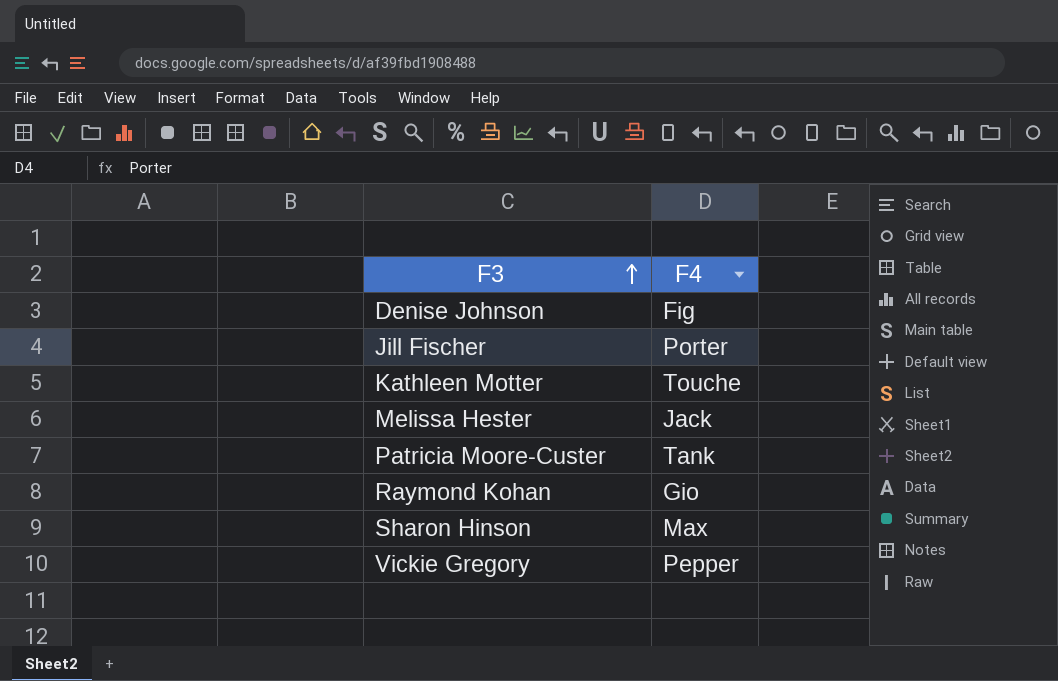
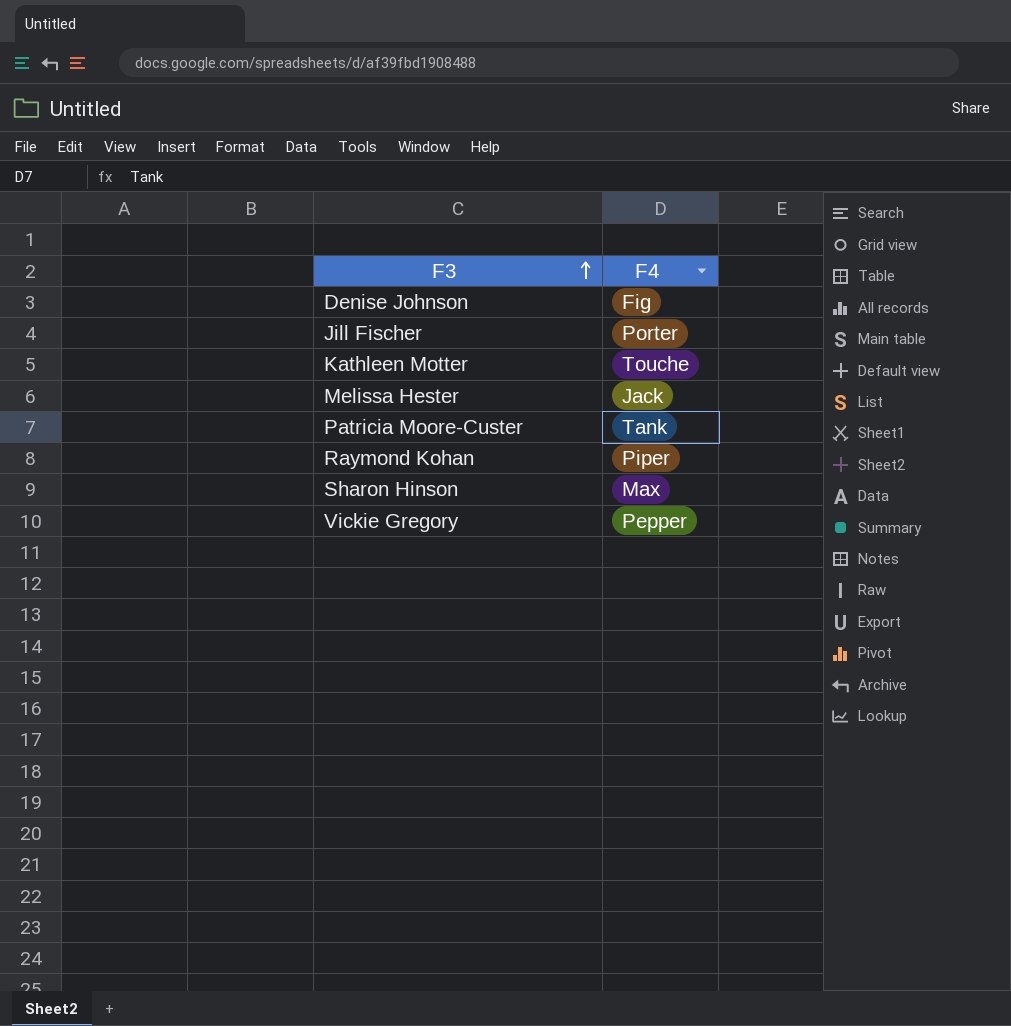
Raymond Kohan | F4: Gio -> Piper

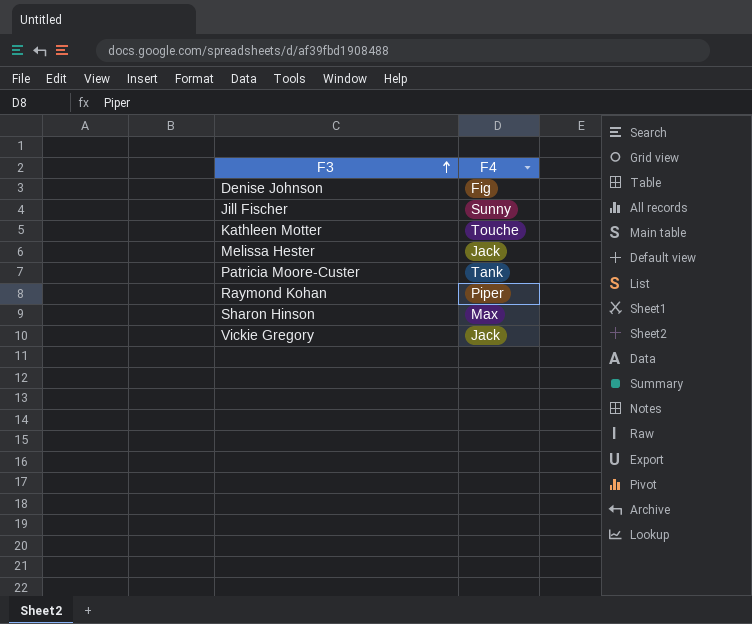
Jill Fischer | F4: Porter -> Sunny
Vickie Gregory | F4: Pepper -> Jack

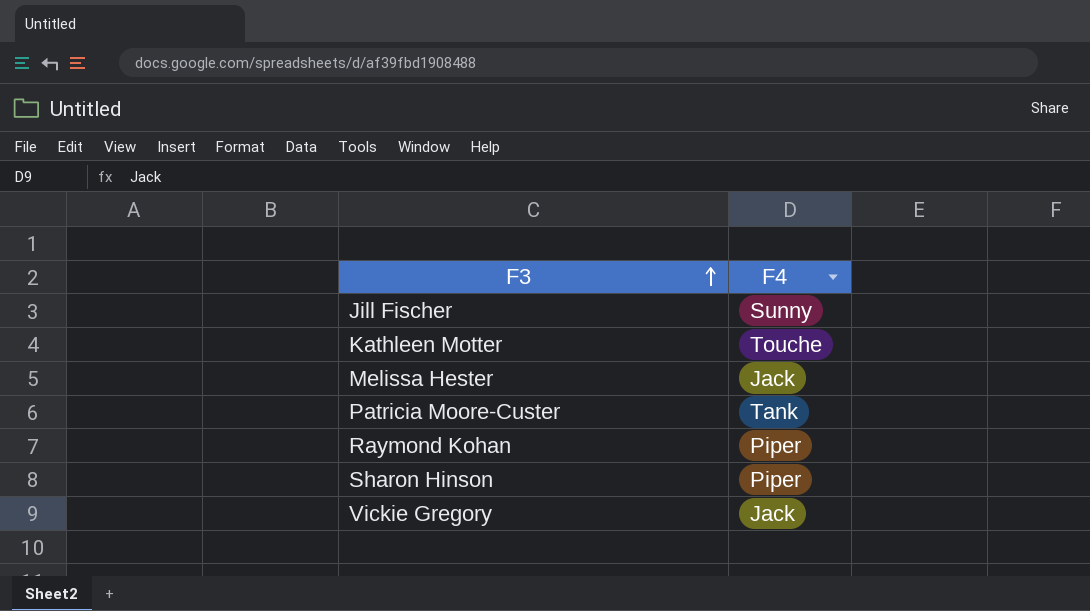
row Denise Johnson: Fig -> none
Sharon Hinson | F4: Max -> Piper

